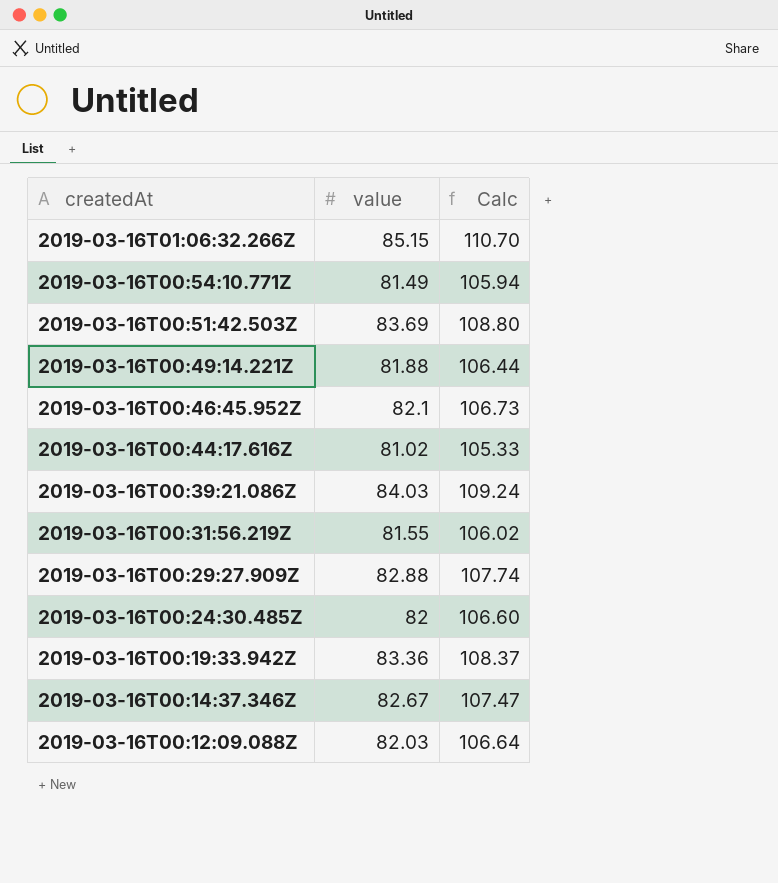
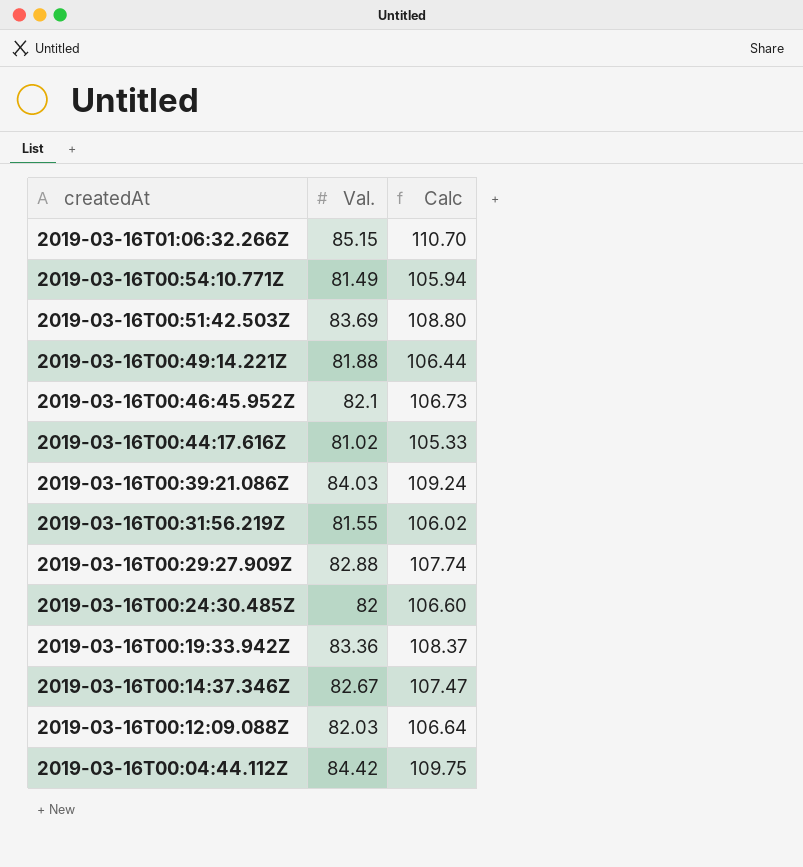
column name: value -> Val.
row 2019-03-16T00:04:44.112Z: none -> 84.42 | 109.75

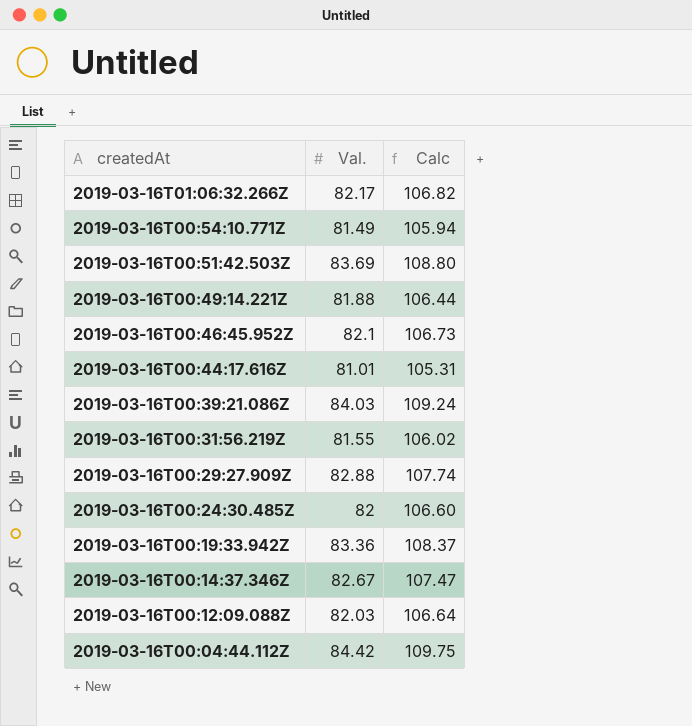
2019-03-16T01:06:32.266Z | Val.: 85.15 -> 82.17
2019-03-16T01:06:32.266Z | Calc: 110.70 -> 106.82
2019-03-16T00:44:17.616Z | Val.: 81.02 -> 81.01
2019-03-16T00:44:17.616Z | Calc: 105.33 -> 105.31

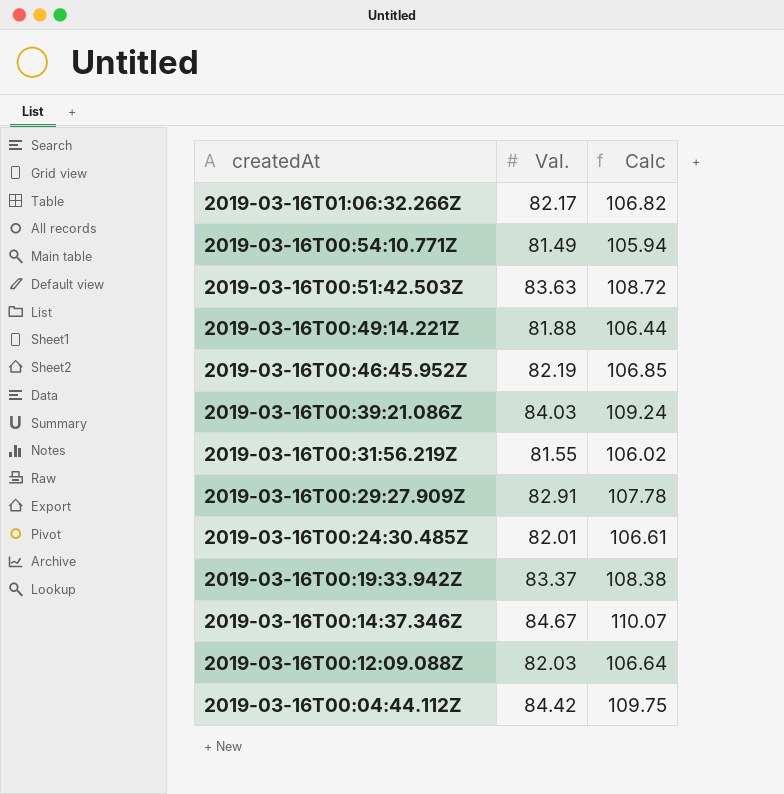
row 2019-03-16T00:44:17.616Z: 81.01 | 105.31 -> none
2019-03-16T00:51:42.503Z | Val.: 83.69 -> 83.63
2019-03-16T00:51:42.503Z | Calc: 108.80 -> 108.72
2019-03-16T00:46:45.952Z | Val.: 82.1 -> 82.19
2019-03-16T00:46:45.952Z | Calc: 106.73 -> 106.85
2019-03-16T00:29:27.909Z | Val.: 82.88 -> 82.91
2019-03-16T00:29:27.909Z | Calc: 107.74 -> 107.78
2019-03-16T00:24:30.485Z | Val.: 82 -> 82.01
2019-03-16T00:24:30.485Z | Calc: 106.60 -> 106.61
2019-03-16T00:19:33.942Z | Val.: 83.36 -> 83.37
2019-03-16T00:19:33.942Z | Calc: 108.37 -> 108.38
2019-03-16T00:14:37.346Z | Val.: 82.67 -> 84.67
2019-03-16T00:14:37.346Z | Calc: 107.47 -> 110.07

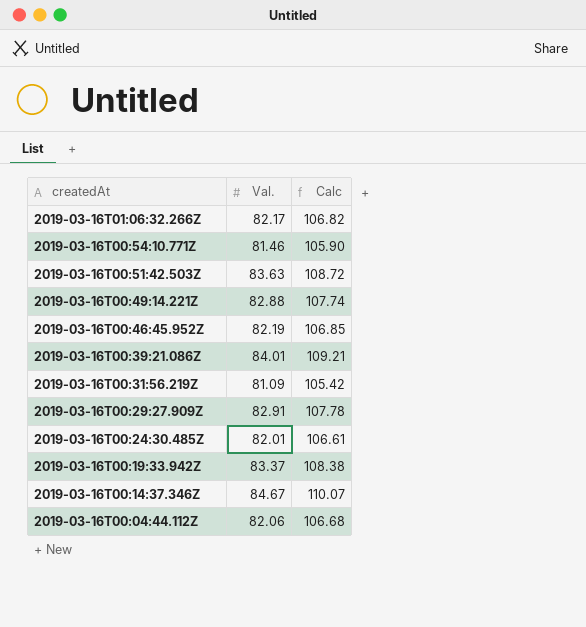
row 2019-03-16T00:12:09.088Z: 82.03 | 106.64 -> none
2019-03-16T00:54:10.771Z | Val.: 81.49 -> 81.46
2019-03-16T00:54:10.771Z | Calc: 105.94 -> 105.90
2019-03-16T00:49:14.221Z | Val.: 81.88 -> 82.88
2019-03-16T00:49:14.221Z | Calc: 106.44 -> 107.74
2019-03-16T00:39:21.086Z | Val.: 84.03 -> 84.01
2019-03-16T00:39:21.086Z | Calc: 109.24 -> 109.21
2019-03-16T00:31:56.219Z | Val.: 81.55 -> 81.09
2019-03-16T00:31:56.219Z | Calc: 106.02 -> 105.42
2019-03-16T00:04:44.112Z | Val.: 84.42 -> 82.06
2019-03-16T00:04:44.112Z | Calc: 109.75 -> 106.68

